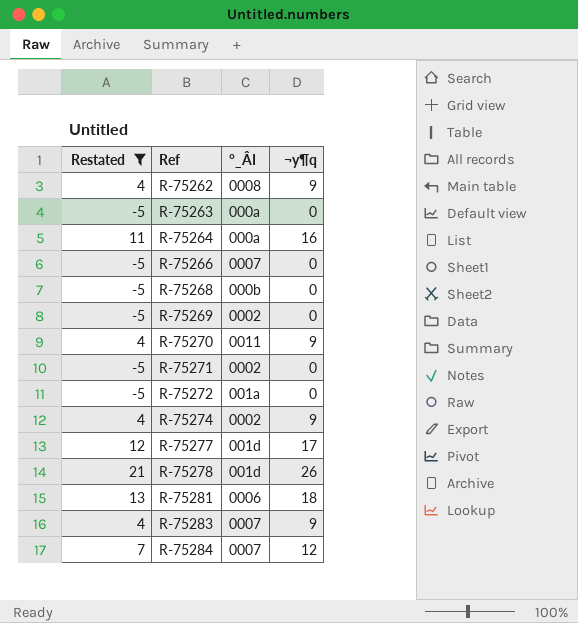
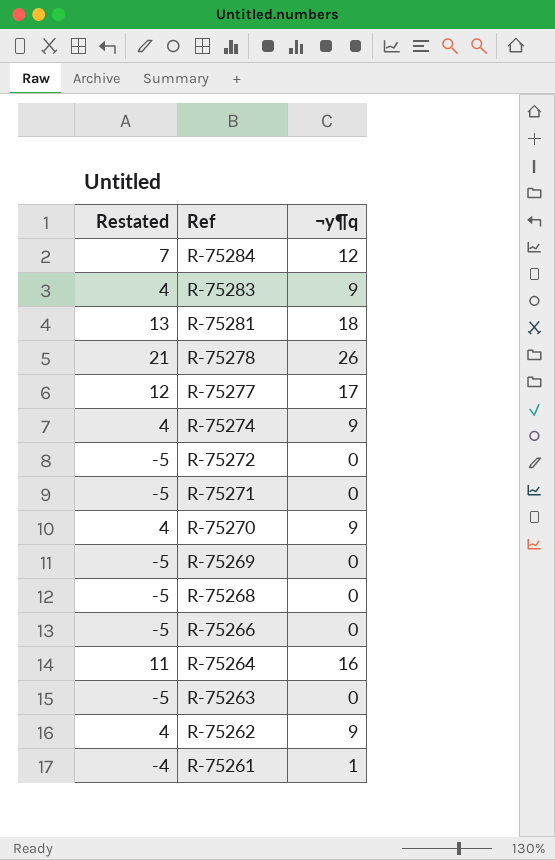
filter: Restated != -4 -> none
row order: Ref ascending -> Ref descending
column °_ÂI | position: 3 -> none

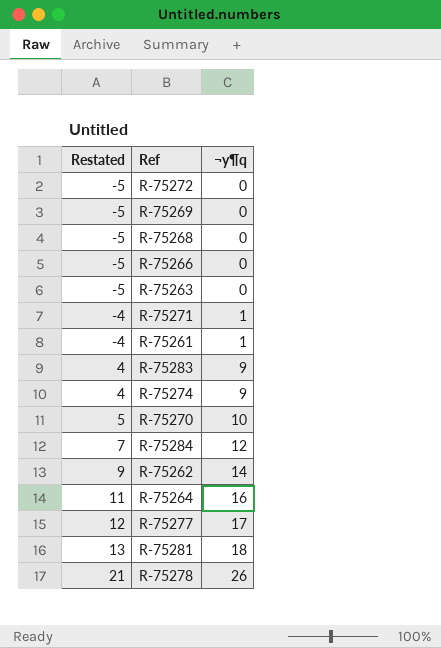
row order: Ref descending -> Restated ascending
R-75271 | Restated: -5 -> -4
R-75271 | ¬y¶q: 0 -> 1
R-75270 | Restated: 4 -> 5
R-75270 | ¬y¶q: 9 -> 10
R-75262 | Restated: 4 -> 9
R-75262 | ¬y¶q: 9 -> 14

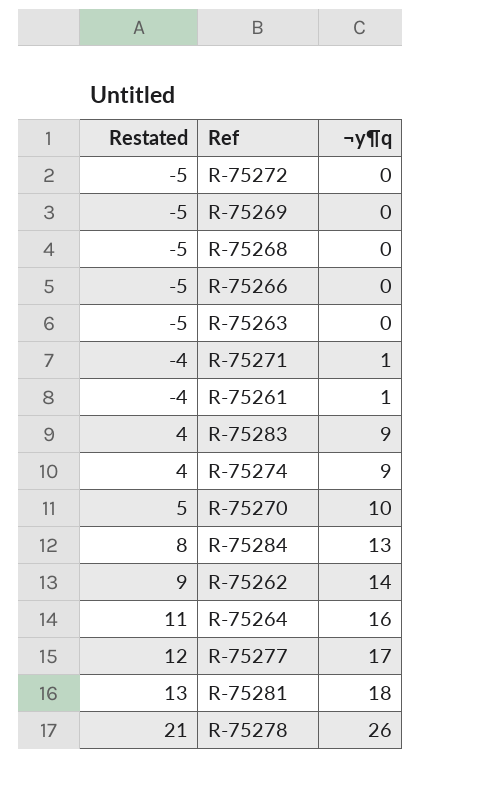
R-75284 | Restated: 7 -> 8
R-75284 | ¬y¶q: 12 -> 13

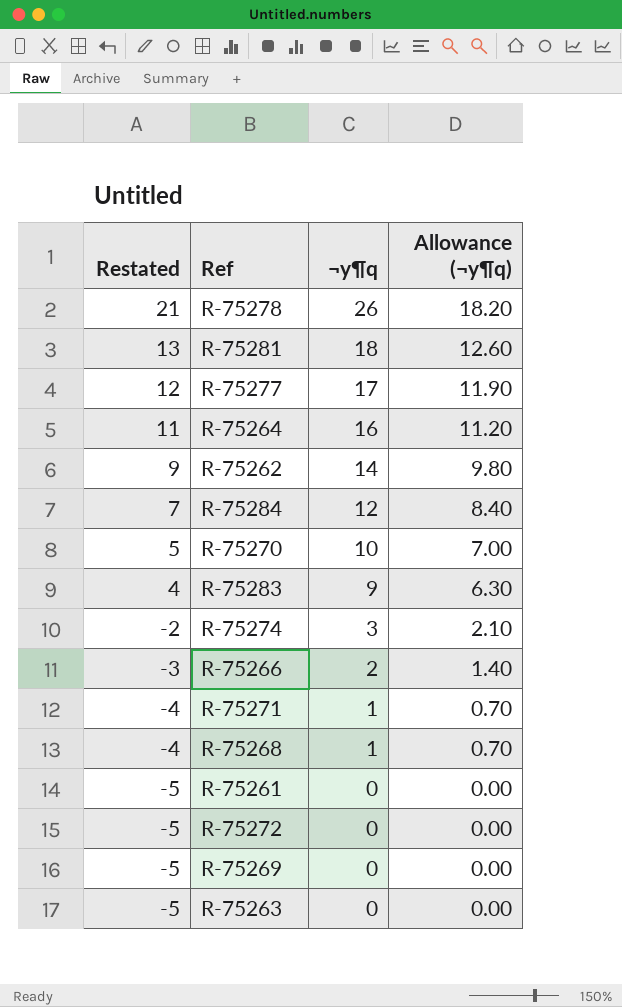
row order: Restated ascending -> Restated descending
column Allowance (¬y¶q) | formula: none -> [¬y¶q] * 0.7
R-75284 | Restated: 8 -> 7
R-75284 | ¬y¶q: 13 -> 12
R-75274 | Restated: 4 -> -2
R-75274 | ¬y¶q: 9 -> 3
R-75266 | Restated: -5 -> -3
R-75266 | ¬y¶q: 0 -> 2
R-75268 | Restated: -5 -> -4
R-75268 | ¬y¶q: 0 -> 1
R-75261 | Restated: -4 -> -5
R-75261 | ¬y¶q: 1 -> 0

